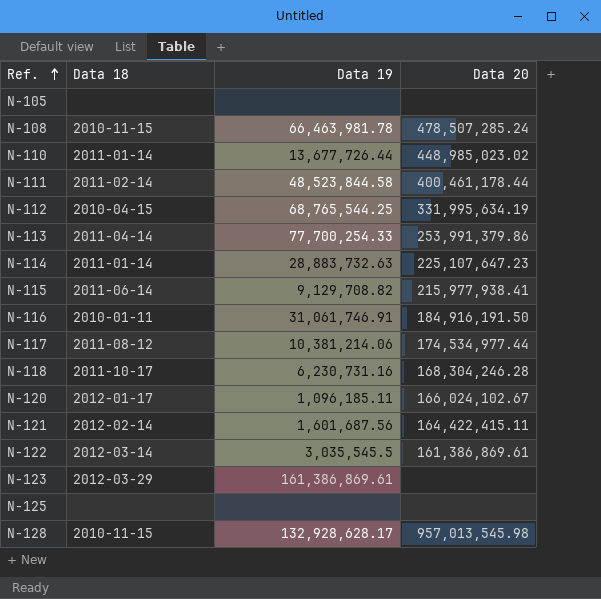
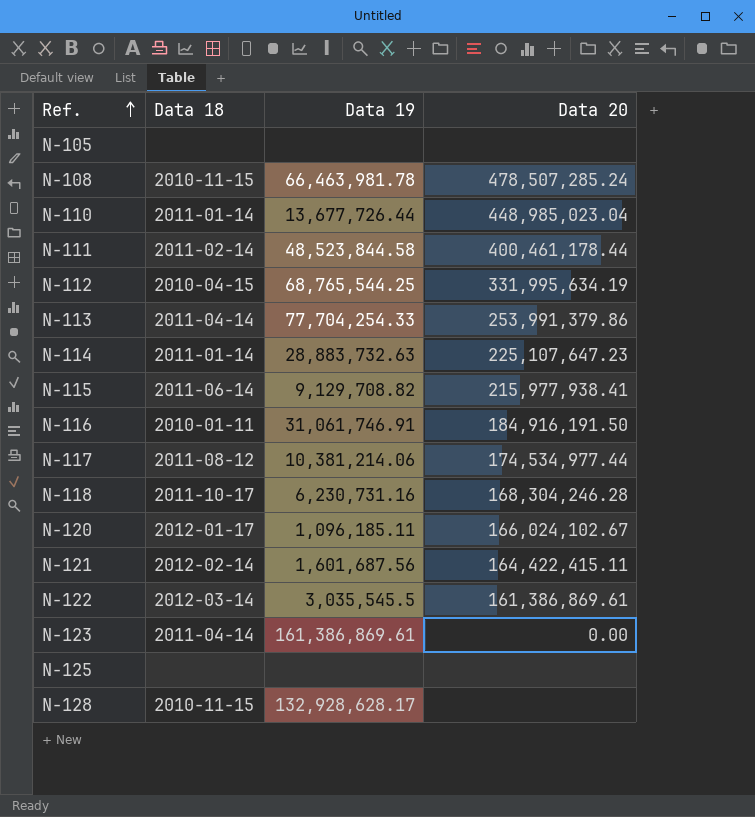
N-110 | Data 20: 448,985,023.02 -> 448,985,023.04
N-113 | Data 19: 77,700,254.33 -> 77,704,254.33
N-123 | Data 18: 2012-03-29 -> 2011-04-14
N-123 | Data 20: none -> 0.00
N-128 | Data 20: 957,013,545.98 -> none

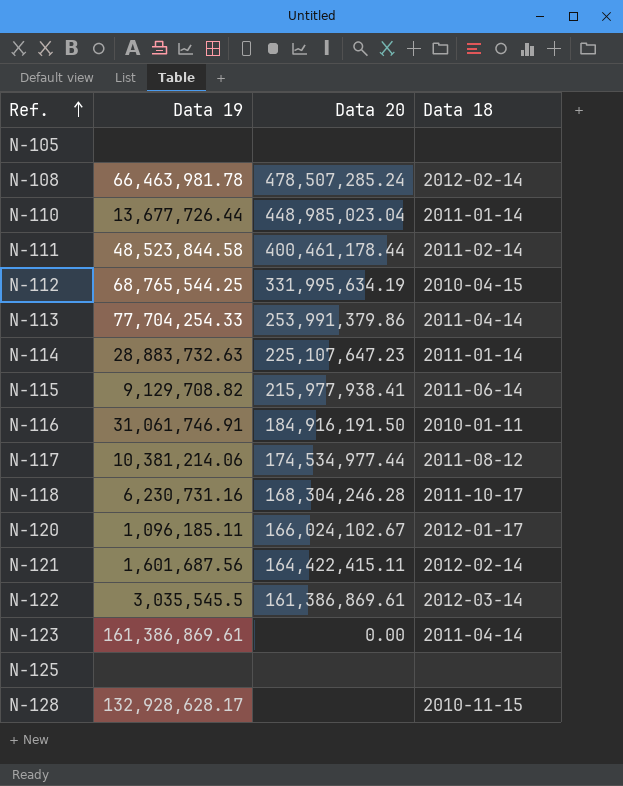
column Data 18 | position: 2 -> 4
N-108 | Data 18: 2010-11-15 -> 2012-02-14

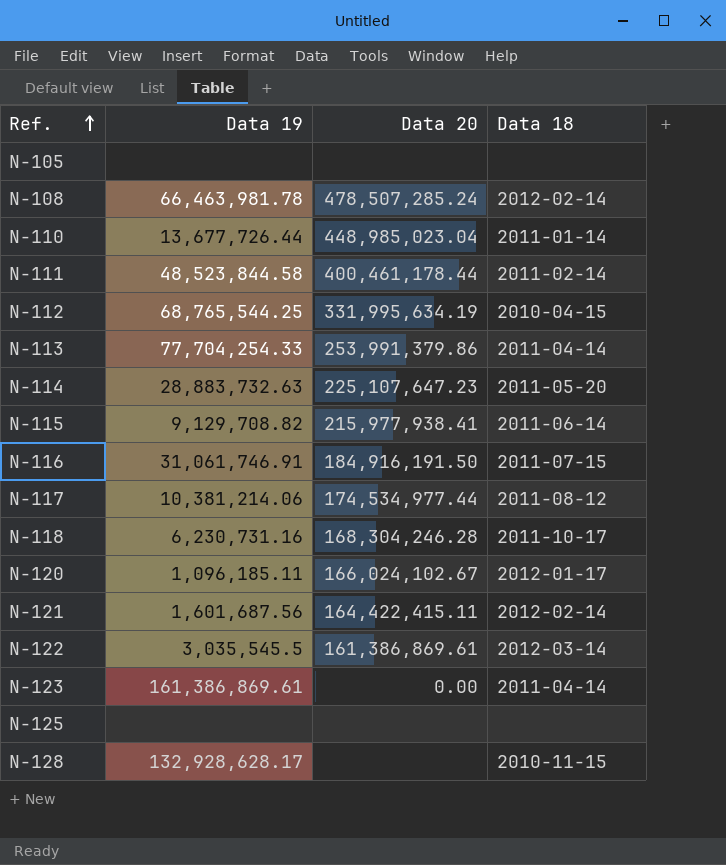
N-114 | Data 18: 2011-01-14 -> 2011-05-20
N-116 | Data 18: 2010-01-11 -> 2011-07-15

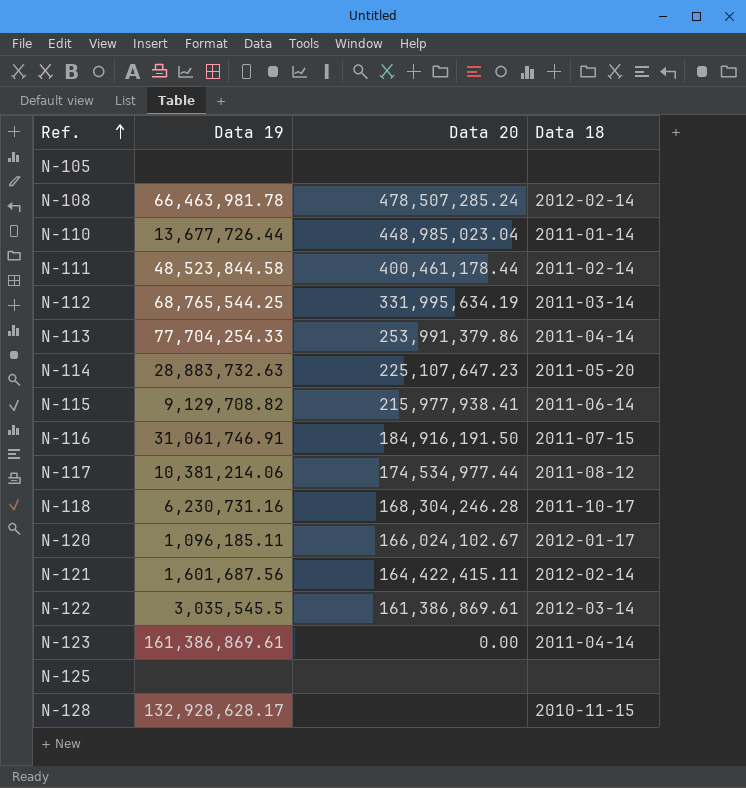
N-112 | Data 18: 2010-04-15 -> 2011-03-14

